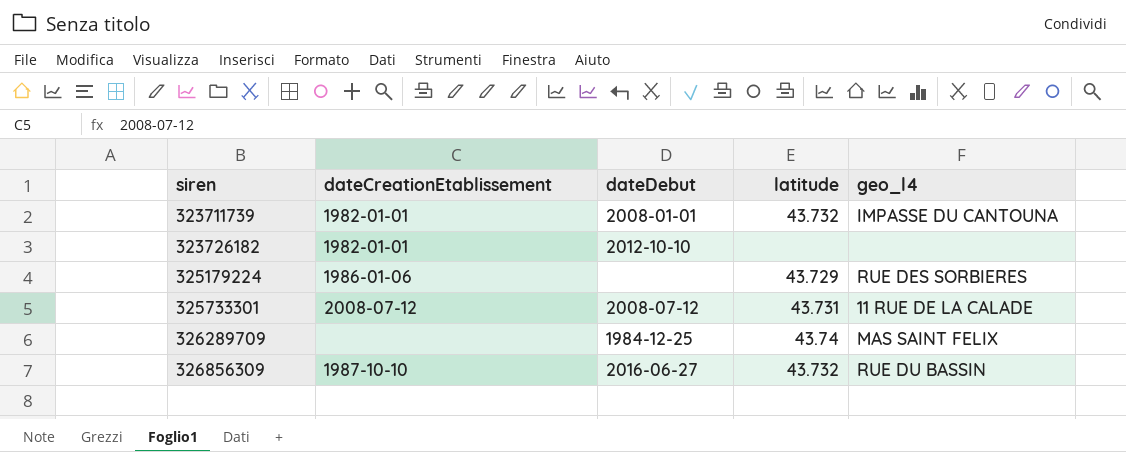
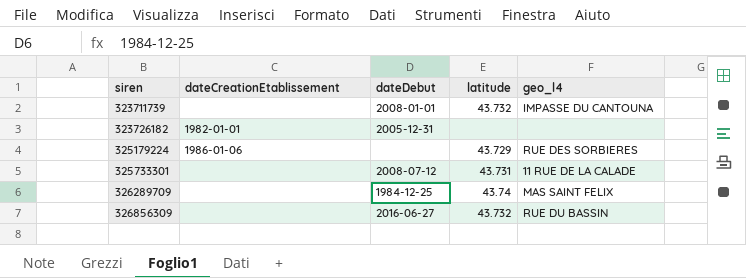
323711739 | dateCreationEtablissement: 1982-01-01 -> none
323726182 | dateDebut: 2012-10-10 -> 2005-12-31
325733301 | dateCreationEtablissement: 2008-07-12 -> none
326856309 | dateCreationEtablissement: 1987-10-10 -> none

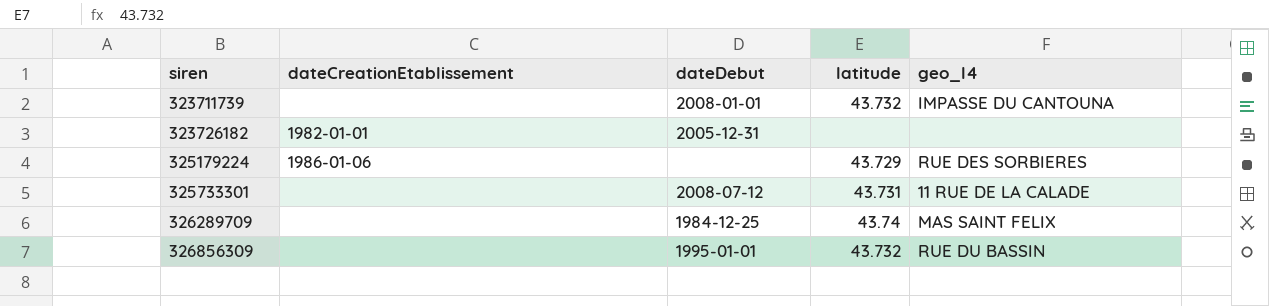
326856309 | dateDebut: 2016-06-27 -> 1995-01-01

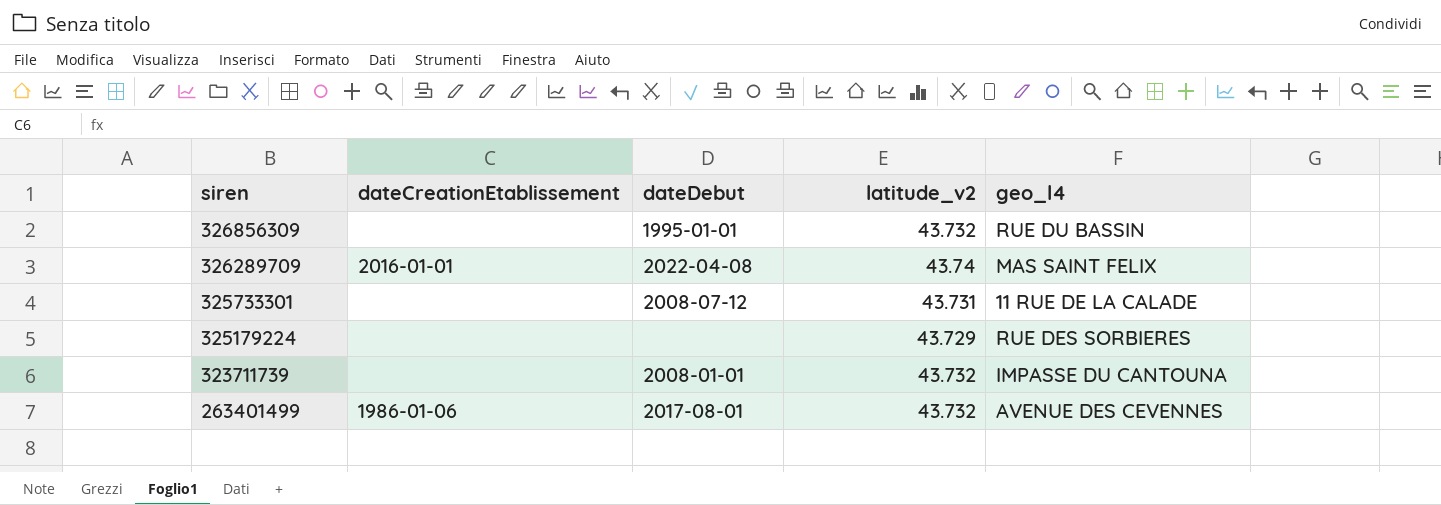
row order: siren ascending -> siren descending
column name: latitude -> latitude_v2
row 323726182: 1982-01-01 | 2005-12-31 | none | none -> none
326289709 | dateCreationEtablissement: none -> 2016-01-01
326289709 | dateDebut: 1984-12-25 -> 2022-04-08
325179224 | dateCreationEtablissement: 1986-01-06 -> none
row 263401499: none -> 1986-01-06 | 2017-08-01 | 43.732 | AVENUE DES CEVENNES

